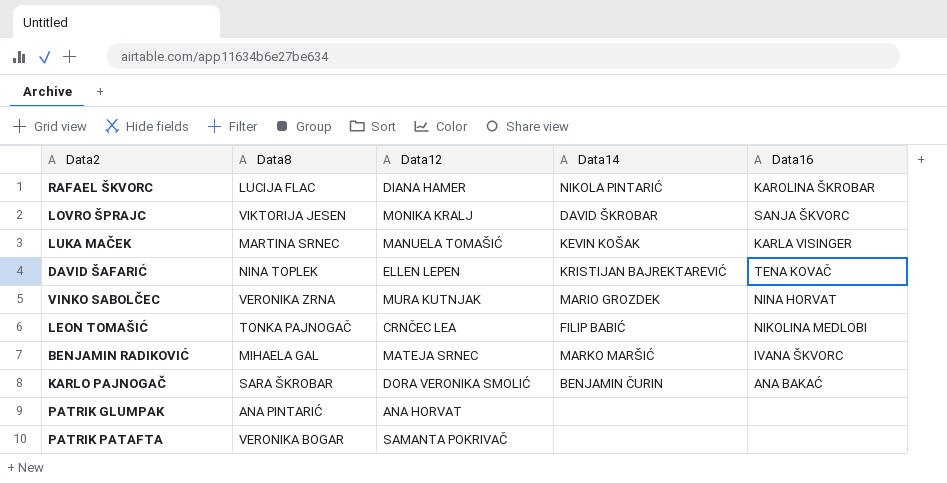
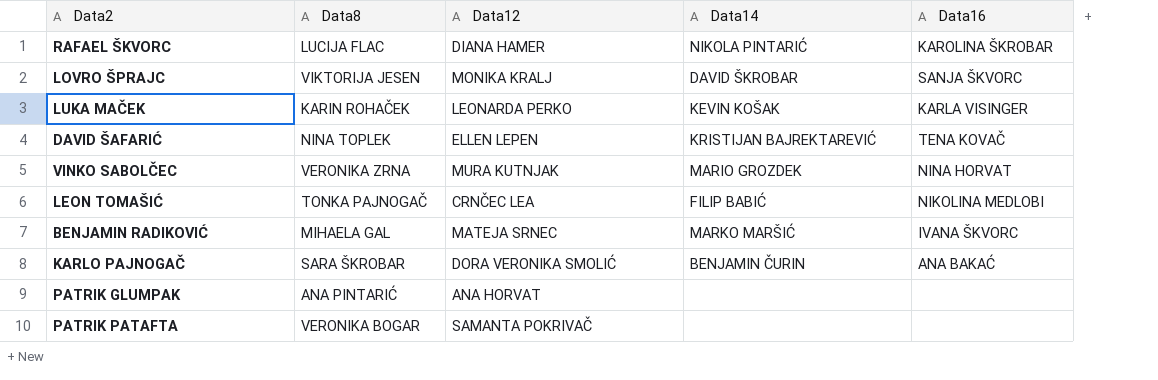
LUKA MAČEK | Data8: MARTINA SRNEC -> KARIN ROHAČEK
LUKA MAČEK | Data12: MANUELA TOMAŠIĆ -> LEONARDA PERKO

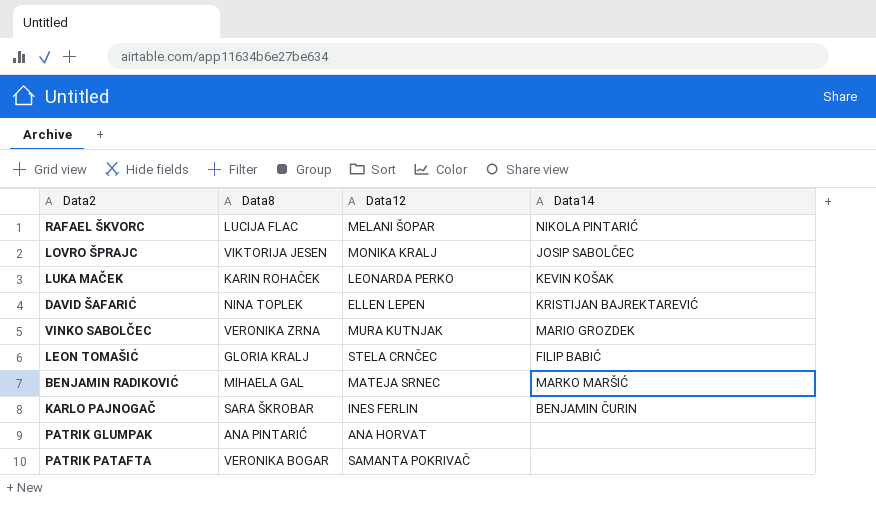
column Data16 | position: 5 -> none
RAFAEL ŠKVORC | Data12: DIANA HAMER -> MELANI ŠOPAR
LOVRO ŠPRAJC | Data14: DAVID ŠKROBAR -> JOSIP SABOLČEC
LEON TOMAŠIĆ | Data8: TONKA PAJNOGAČ -> GLORIA KRALJ
LEON TOMAŠIĆ | Data12: CRNČEC LEA -> STELA CRNČEC
KARLO PAJNOGAČ | Data12: DORA VERONIKA SMOLIĆ -> INES FERLIN

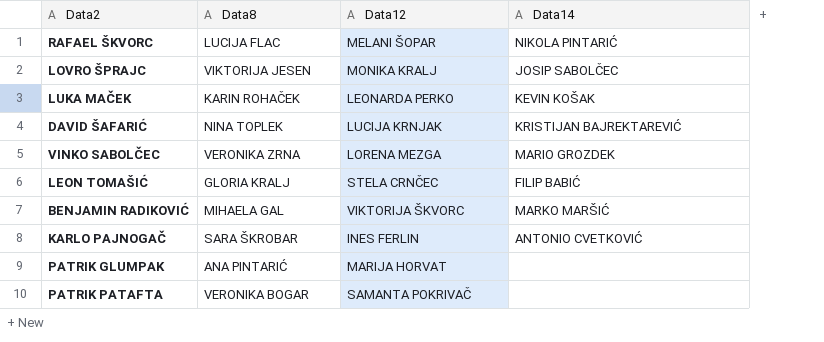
DAVID ŠAFARIĆ | Data12: ELLEN LEPEN -> LUCIJA KRNJAK
VINKO SABOLČEC | Data12: MURA KUTNJAK -> LORENA MEZGA
BENJAMIN RADIKOVIĆ | Data12: MATEJA SRNEC -> VIKTORIJA ŠKVORC
KARLO PAJNOGAČ | Data14: BENJAMIN ČURIN -> ANTONIO CVETKOVIĆ
PATRIK GLUMPAK | Data12: ANA HORVAT -> MARIJA HORVAT

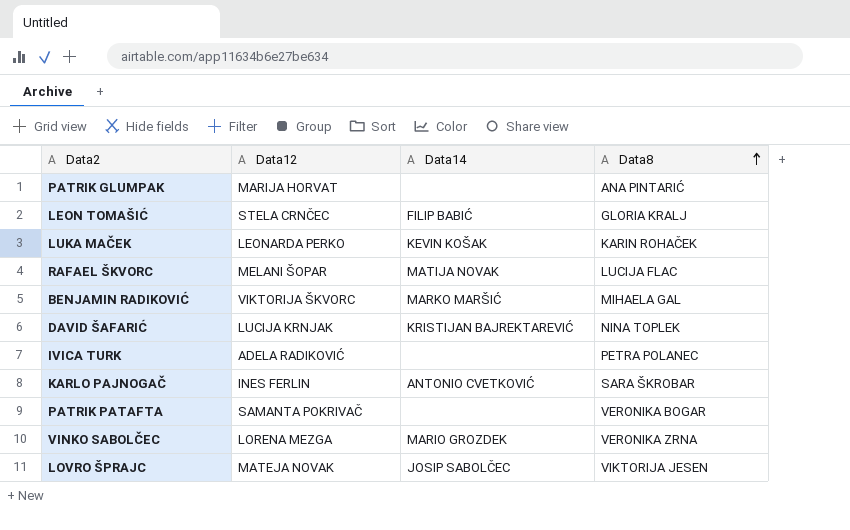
row order: none -> Data8 ascending
column Data8 | position: 2 -> 4
RAFAEL ŠKVORC | Data14: NIKOLA PINTARIĆ -> MATIJA NOVAK
row IVICA TURK: none -> ADELA RADIKOVIĆ | none | PETRA POLANEC
LOVRO ŠPRAJC | Data12: MONIKA KRALJ -> MATEJA NOVAK

